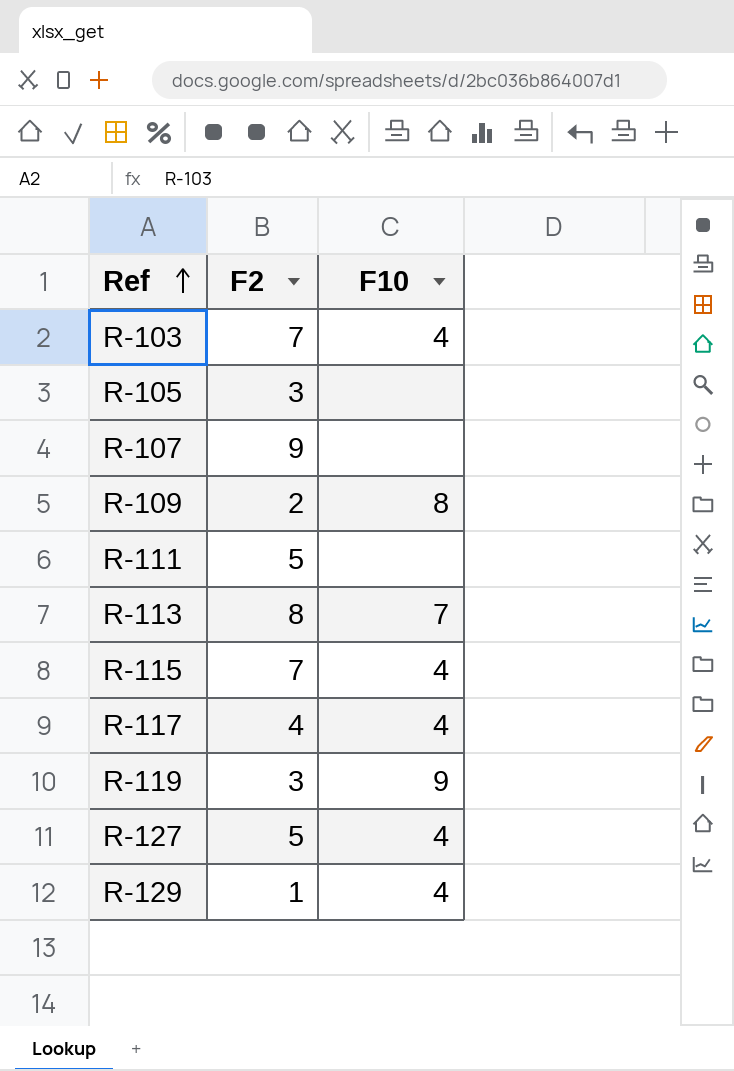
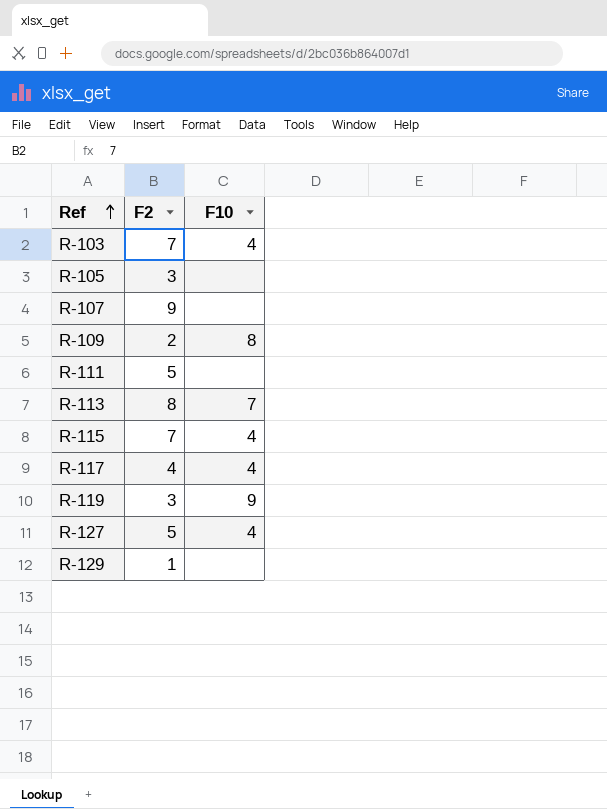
R-129 | F10: 4 -> none

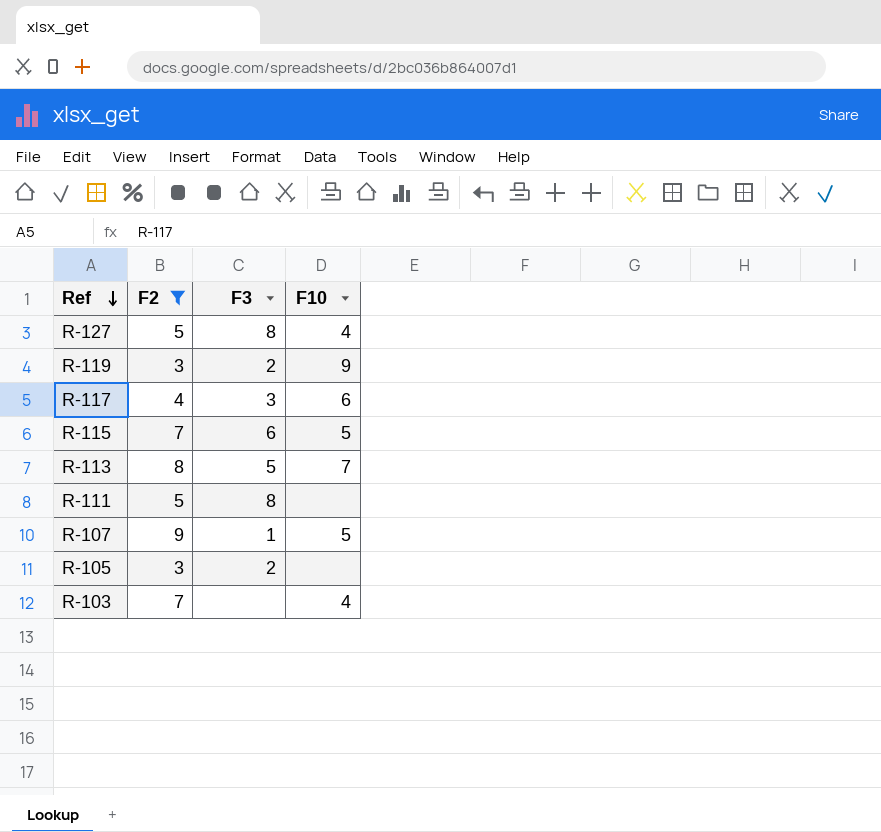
filter: none -> F2 >= 3
row order: Ref ascending -> Ref descending
column F3 | position: none -> 3
R-117 | F10: 4 -> 6
R-115 | F10: 4 -> 5
R-107 | F10: none -> 5

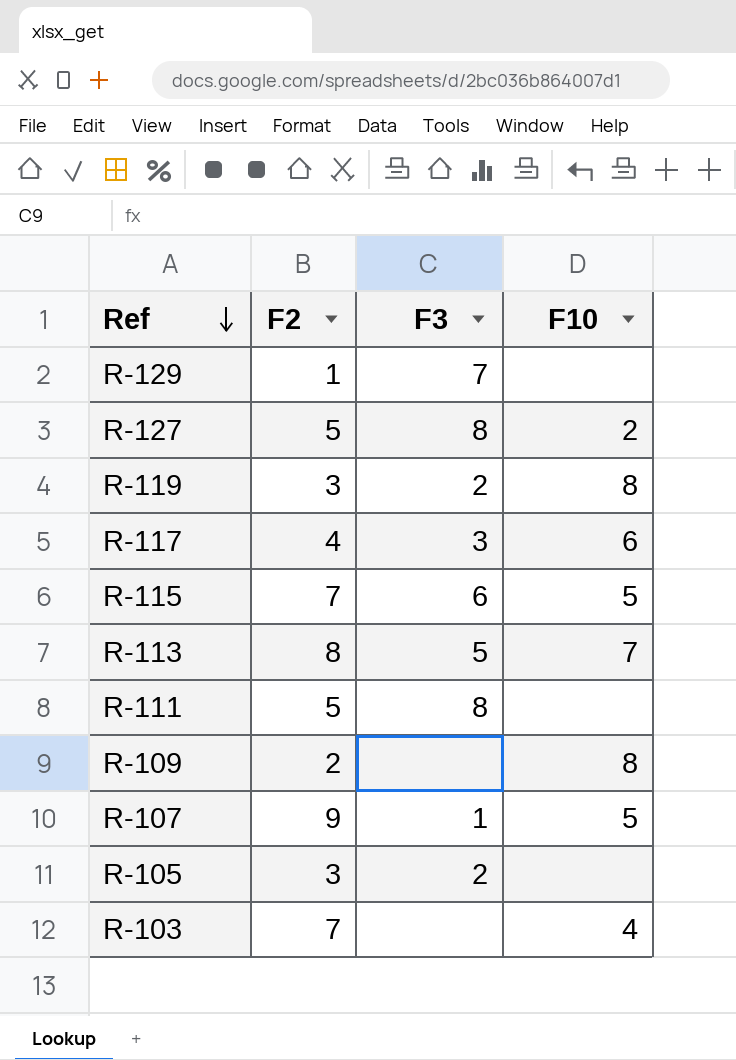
filter: F2 >= 3 -> none
R-127 | F10: 4 -> 2
R-119 | F10: 9 -> 8

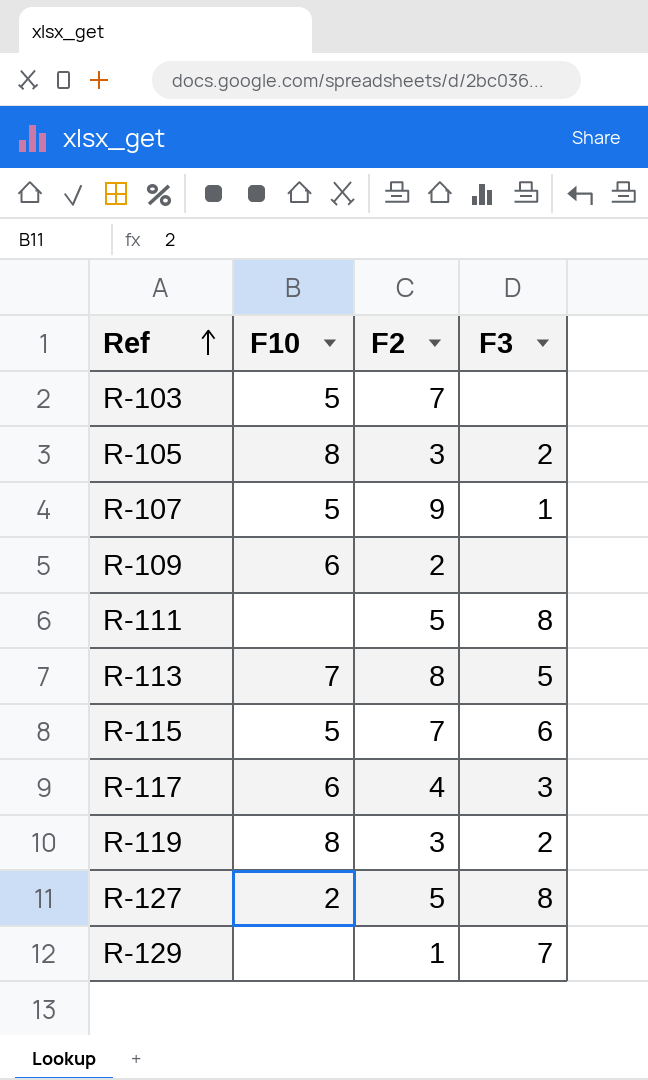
row order: Ref descending -> Ref ascending
column F10 | position: 4 -> 2
R-103 | F10: 4 -> 5
R-105 | F10: none -> 8
R-109 | F10: 8 -> 6

